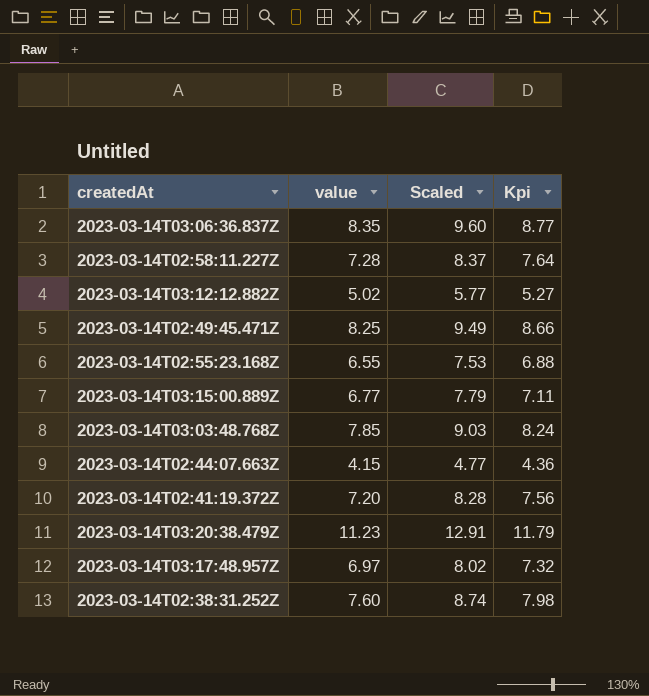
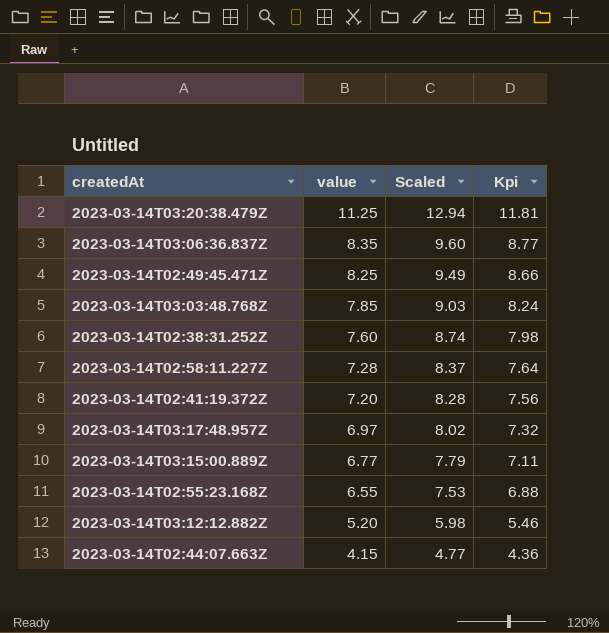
row order: none -> value descending
2023-03-14T03:20:38.479Z | value: 11.23 -> 11.25
2023-03-14T03:20:38.479Z | Scaled: 12.91 -> 12.94
2023-03-14T03:20:38.479Z | Kpi: 11.79 -> 11.81
2023-03-14T03:12:12.882Z | value: 5.02 -> 5.20
2023-03-14T03:12:12.882Z | Scaled: 5.77 -> 5.98
2023-03-14T03:12:12.882Z | Kpi: 5.27 -> 5.46

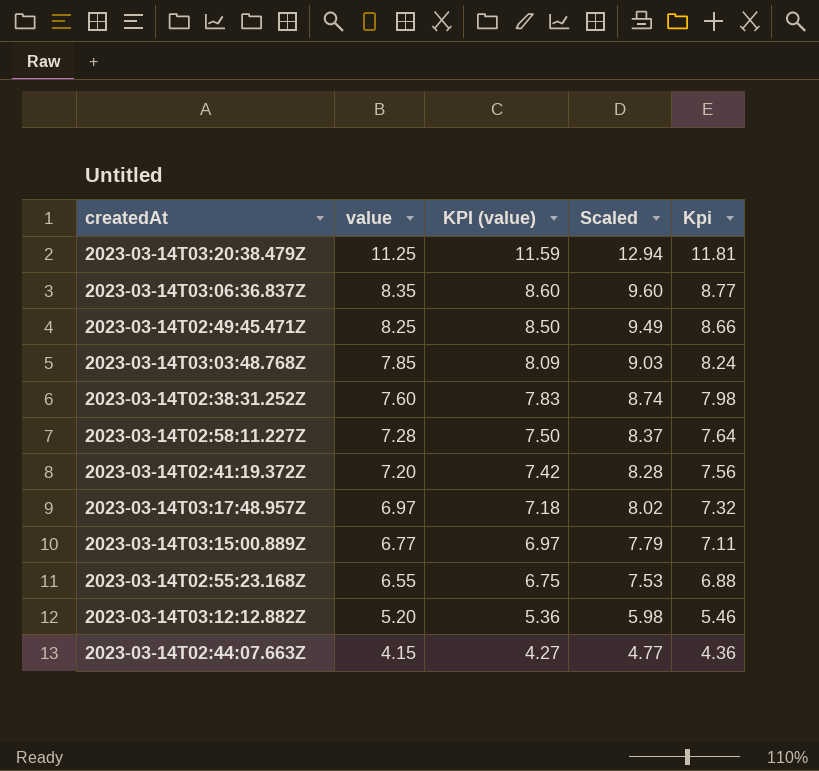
column KPI (value) | formula: none -> [value] * 1.03

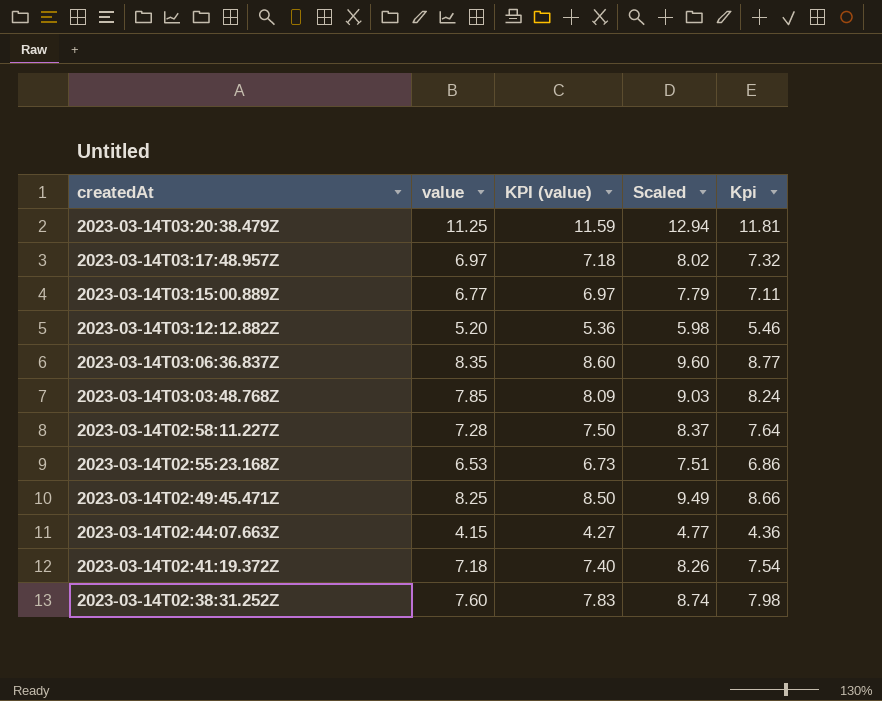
row order: value descending -> createdAt descending
2023-03-14T02:55:23.168Z | value: 6.55 -> 6.53
2023-03-14T02:55:23.168Z | KPI (value): 6.75 -> 6.73
2023-03-14T02:55:23.168Z | Scaled: 7.53 -> 7.51
2023-03-14T02:55:23.168Z | Kpi: 6.88 -> 6.86
2023-03-14T02:41:19.372Z | value: 7.20 -> 7.18
2023-03-14T02:41:19.372Z | KPI (value): 7.42 -> 7.40
2023-03-14T02:41:19.372Z | Scaled: 8.28 -> 8.26
2023-03-14T02:41:19.372Z | Kpi: 7.56 -> 7.54

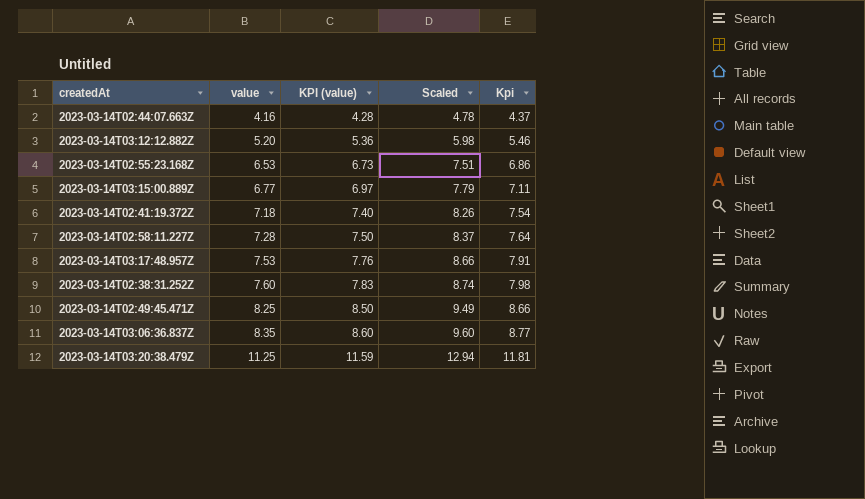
row order: createdAt descending -> value ascending
row 2023-03-14T03:03:48.768Z: 7.85 | 8.09 | 9.03 | 8.24 -> none
2023-03-14T02:44:07.663Z | value: 4.15 -> 4.16
2023-03-14T02:44:07.663Z | KPI (value): 4.27 -> 4.28
2023-03-14T02:44:07.663Z | Scaled: 4.77 -> 4.78
2023-03-14T02:44:07.663Z | Kpi: 4.36 -> 4.37
2023-03-14T03:17:48.957Z | value: 6.97 -> 7.53
2023-03-14T03:17:48.957Z | KPI (value): 7.18 -> 7.76
2023-03-14T03:17:48.957Z | Scaled: 8.02 -> 8.66
2023-03-14T03:17:48.957Z | Kpi: 7.32 -> 7.91

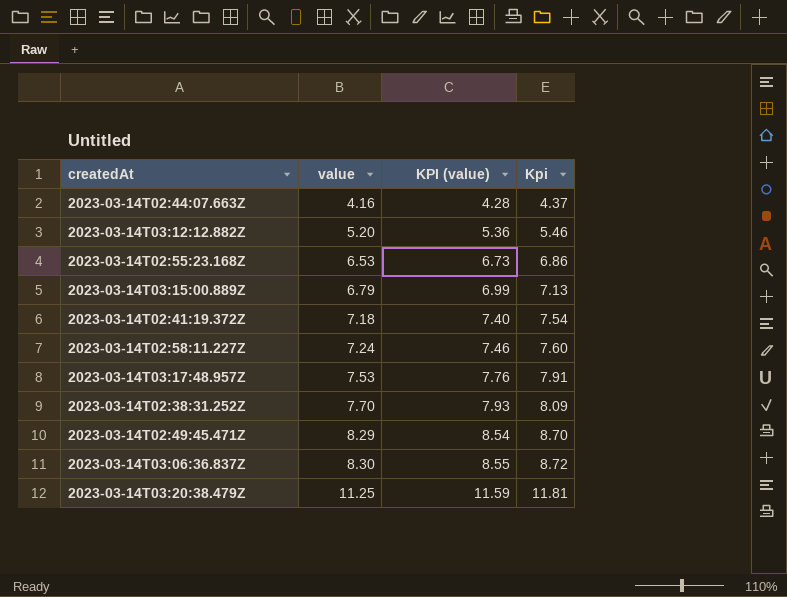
column Scaled | formula: [value] * 1.15 -> none
2023-03-14T03:15:00.889Z | value: 6.77 -> 6.79
2023-03-14T03:15:00.889Z | KPI (value): 6.97 -> 6.99
2023-03-14T03:15:00.889Z | Kpi: 7.11 -> 7.13
2023-03-14T02:58:11.227Z | value: 7.28 -> 7.24
2023-03-14T02:58:11.227Z | KPI (value): 7.50 -> 7.46
2023-03-14T02:58:11.227Z | Kpi: 7.64 -> 7.60
2023-03-14T02:38:31.252Z | value: 7.60 -> 7.70
2023-03-14T02:38:31.252Z | KPI (value): 7.83 -> 7.93
2023-03-14T02:38:31.252Z | Kpi: 7.98 -> 8.09
2023-03-14T02:49:45.471Z | value: 8.25 -> 8.29
2023-03-14T02:49:45.471Z | KPI (value): 8.50 -> 8.54
2023-03-14T02:49:45.471Z | Kpi: 8.66 -> 8.70
2023-03-14T03:06:36.837Z | value: 8.35 -> 8.30
2023-03-14T03:06:36.837Z | KPI (value): 8.60 -> 8.55
2023-03-14T03:06:36.837Z | Kpi: 8.77 -> 8.72

